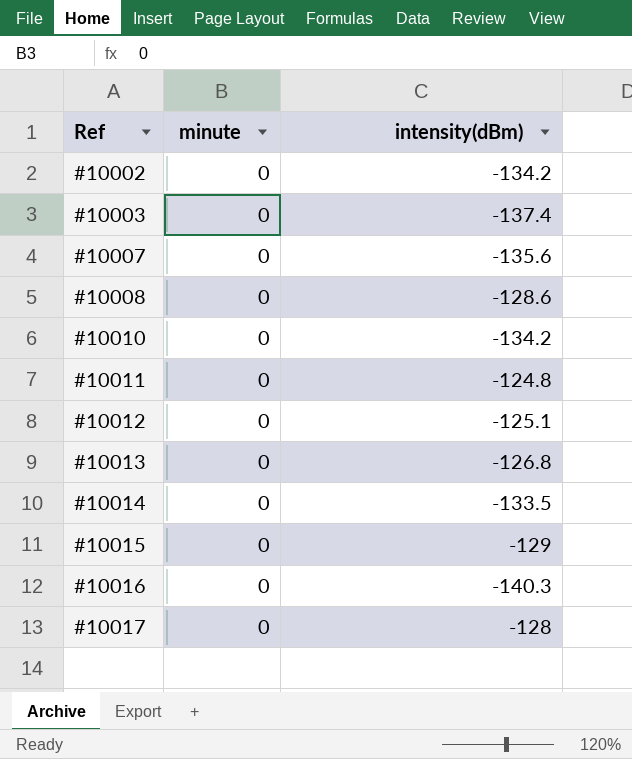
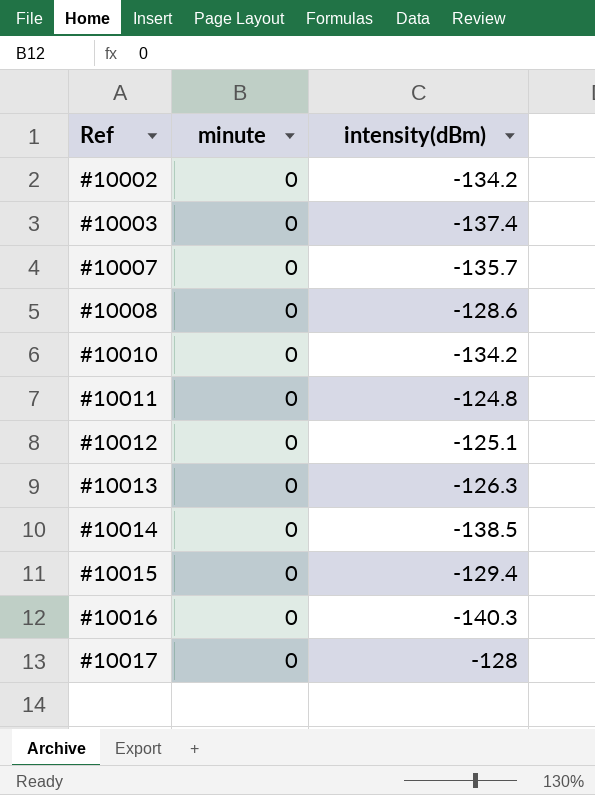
#10007 | intensity(dBm): -135.6 -> -135.7
#10013 | intensity(dBm): -126.8 -> -126.3
#10014 | intensity(dBm): -133.5 -> -138.5
#10015 | intensity(dBm): -129 -> -129.4

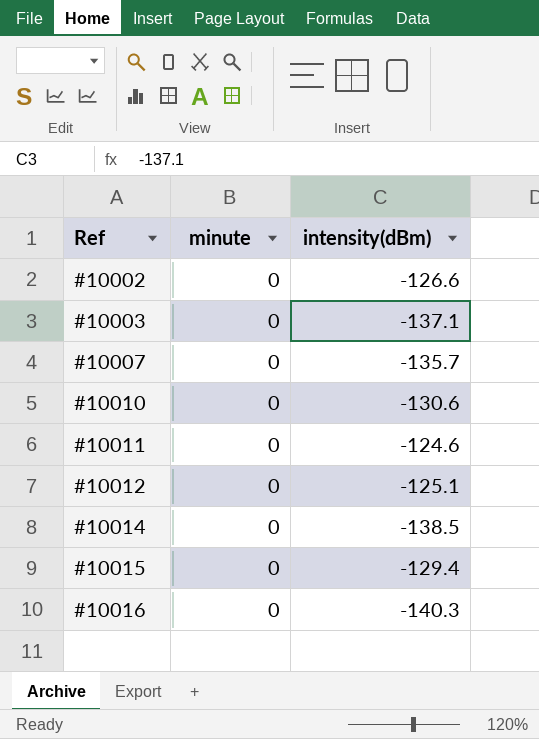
row #10008: 0 | -128.6 -> none
row #10013: 0 | -126.3 -> none
row #10017: 0 | -128 -> none
#10002 | intensity(dBm): -134.2 -> -126.6
#10003 | intensity(dBm): -137.4 -> -137.1
#10010 | intensity(dBm): -134.2 -> -130.6
#10011 | intensity(dBm): -124.8 -> -124.6

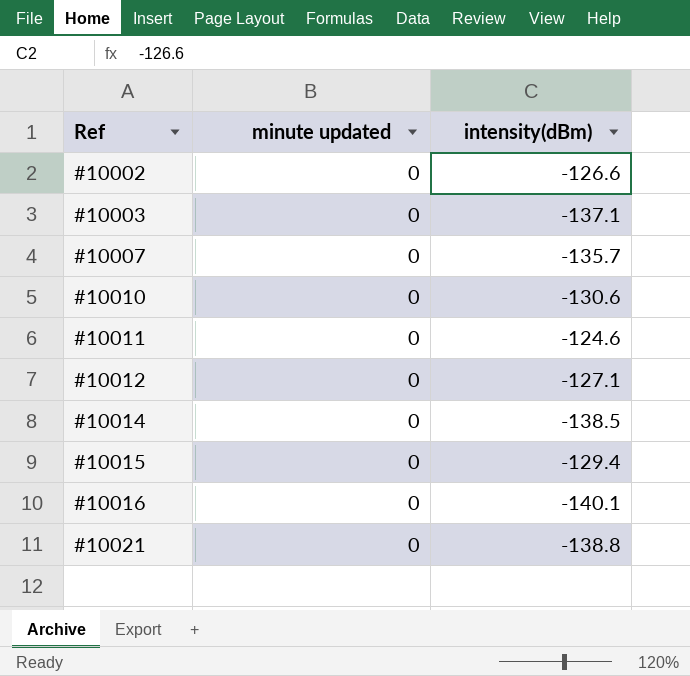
column name: minute -> minute updated
#10012 | intensity(dBm): -125.1 -> -127.1
#10016 | intensity(dBm): -140.3 -> -140.1
row #10021: none -> 0 | -138.8

